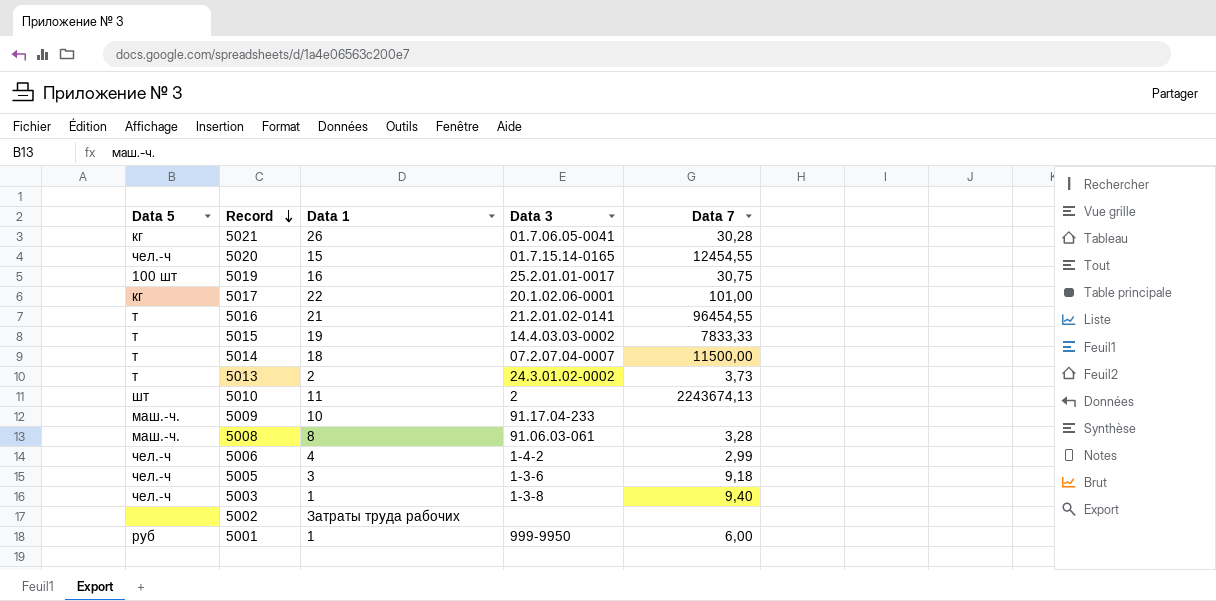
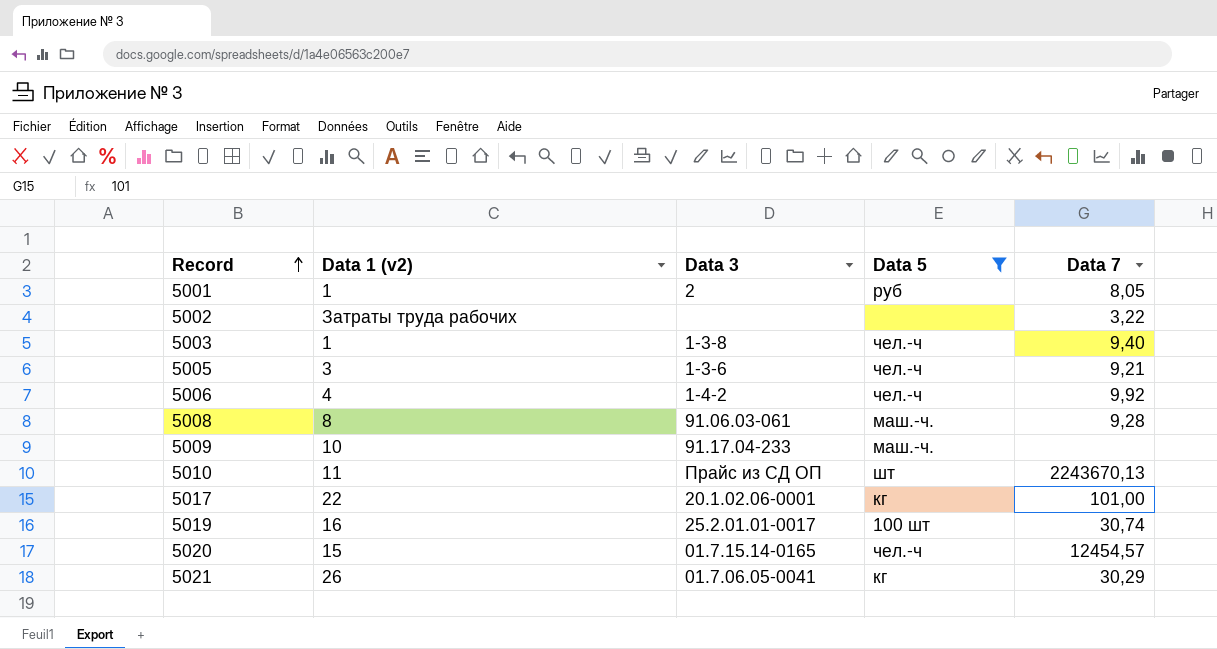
filter: none -> Data 5 != т
row order: Record descending -> Record ascending
column name: Data 1 -> Data 1 (v2)
column Data 5 | position: 1 -> 4
5001 | Data 3: 999-9950 -> 2
5001 | Data 7: 6,00 -> 8,05
5002 | Data 7: none -> 3,22
5005 | Data 7: 9,18 -> 9,21
5006 | Data 7: 2,99 -> 9,92
5008 | Data 7: 3,28 -> 9,28
5010 | Data 3: 2 -> Прайс из СД ОП
5010 | Data 7: 2243674,13 -> 2243670,13
5019 | Data 7: 30,75 -> 30,74
5020 | Data 7: 12454,55 -> 12454,57
5021 | Data 7: 30,28 -> 30,29

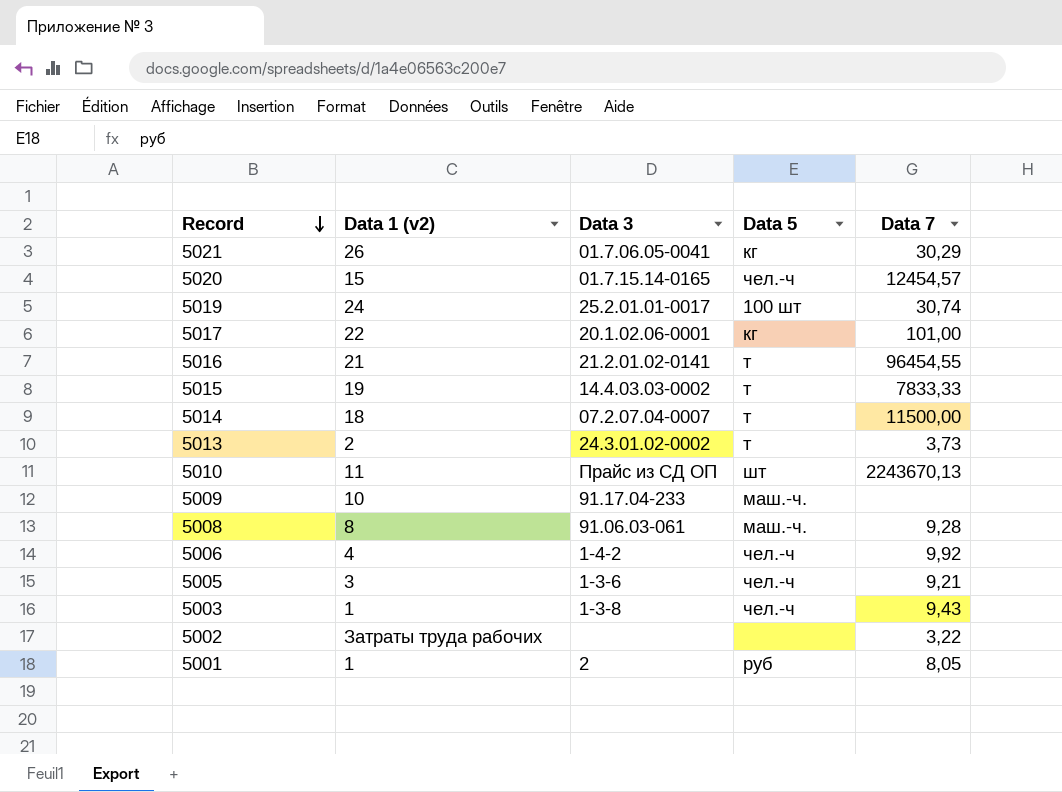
filter: Data 5 != т -> none
row order: Record ascending -> Record descending
5019 | Data 1 (v2): 16 -> 24
5003 | Data 7: 9,40 -> 9,43

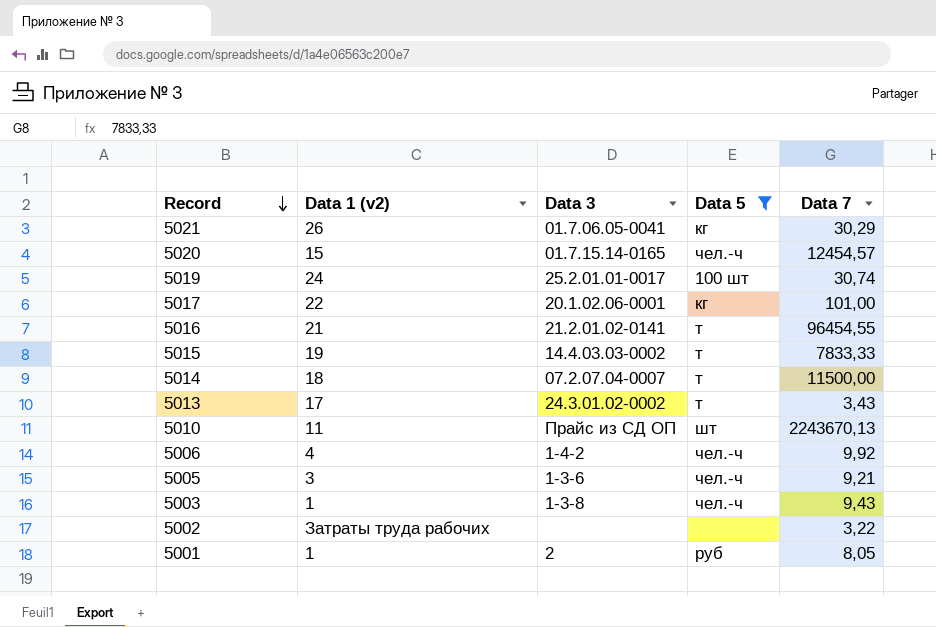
filter: none -> Data 5 != маш.-ч.
5013 | Data 1 (v2): 2 -> 17
5013 | Data 7: 3,73 -> 3,43

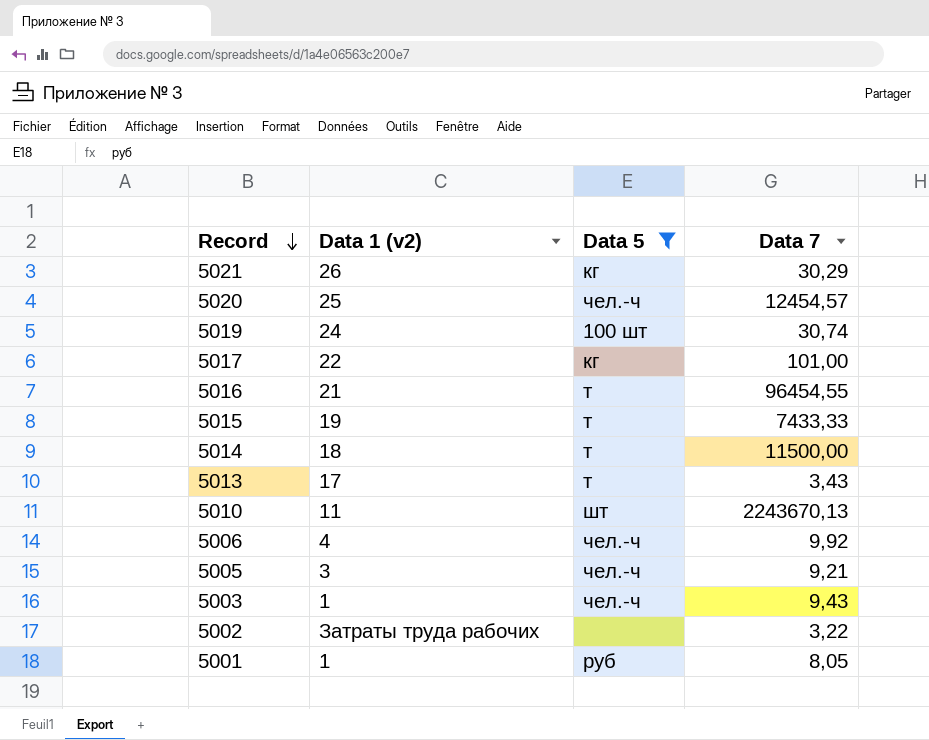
column Data 3 | position: 3 -> none
5020 | Data 1 (v2): 15 -> 25
5015 | Data 7: 7833,33 -> 7433,33

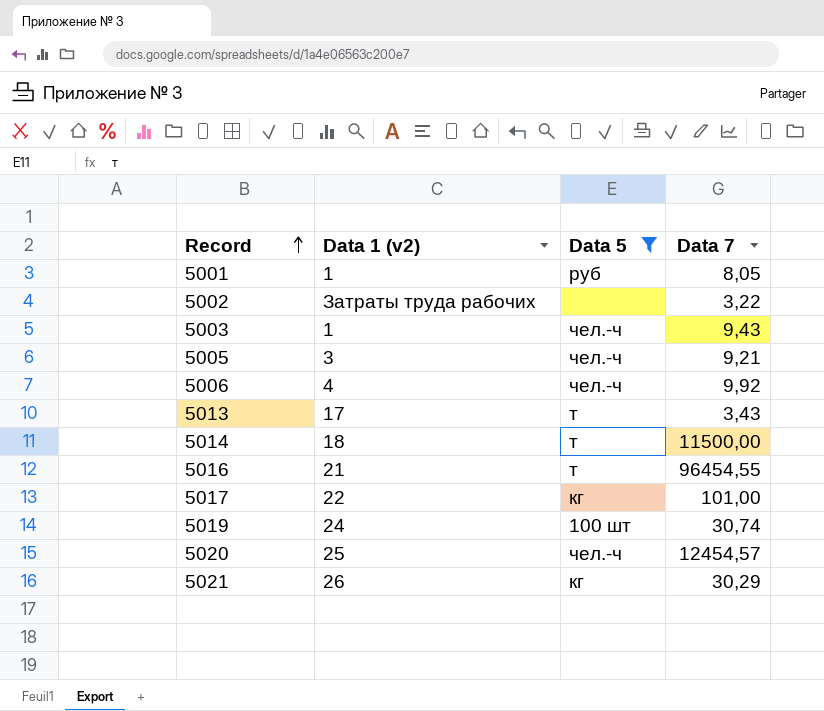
row order: Record descending -> Record ascending
row 5015: 19 | т | 7433,33 -> none
row 5010: 11 | шт | 2243670,13 -> none

